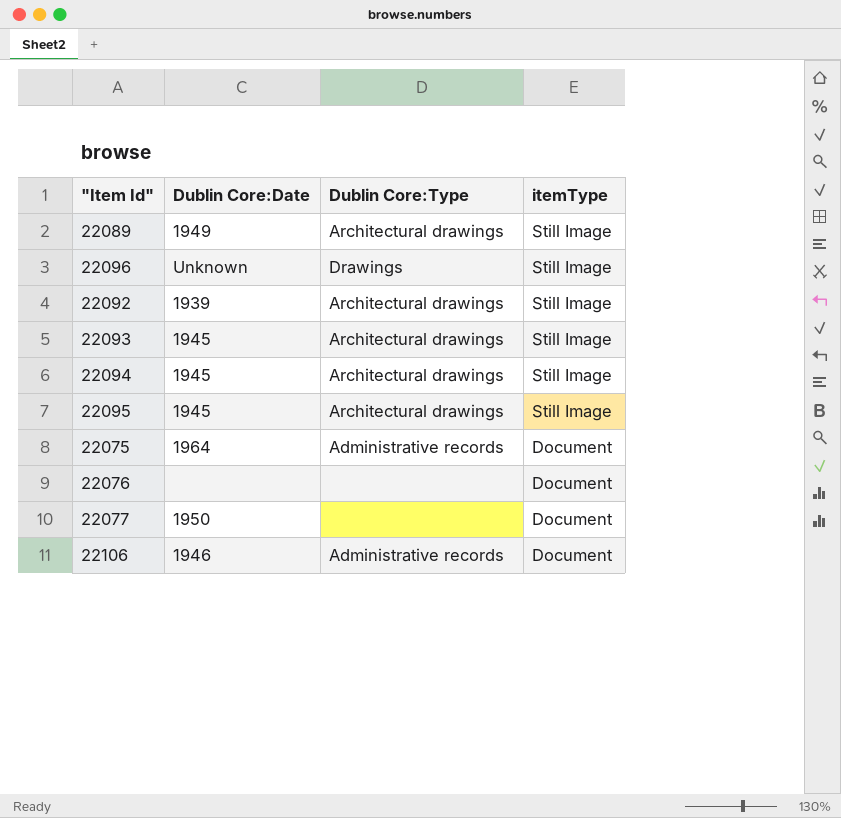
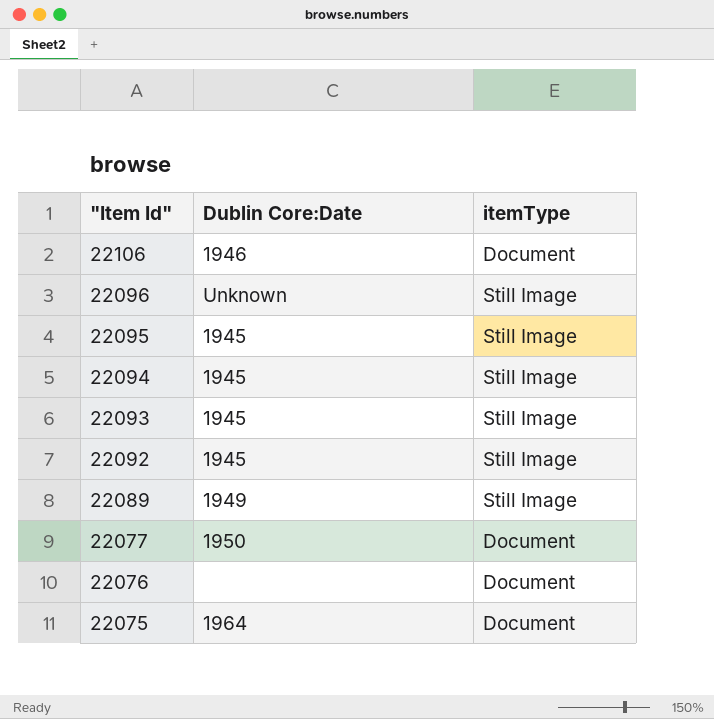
row order: itemType descending -> "Item Id" descending
column Dublin Core:Type | position: 3 -> none
22092 | Dublin Core:Date: 1939 -> 1945

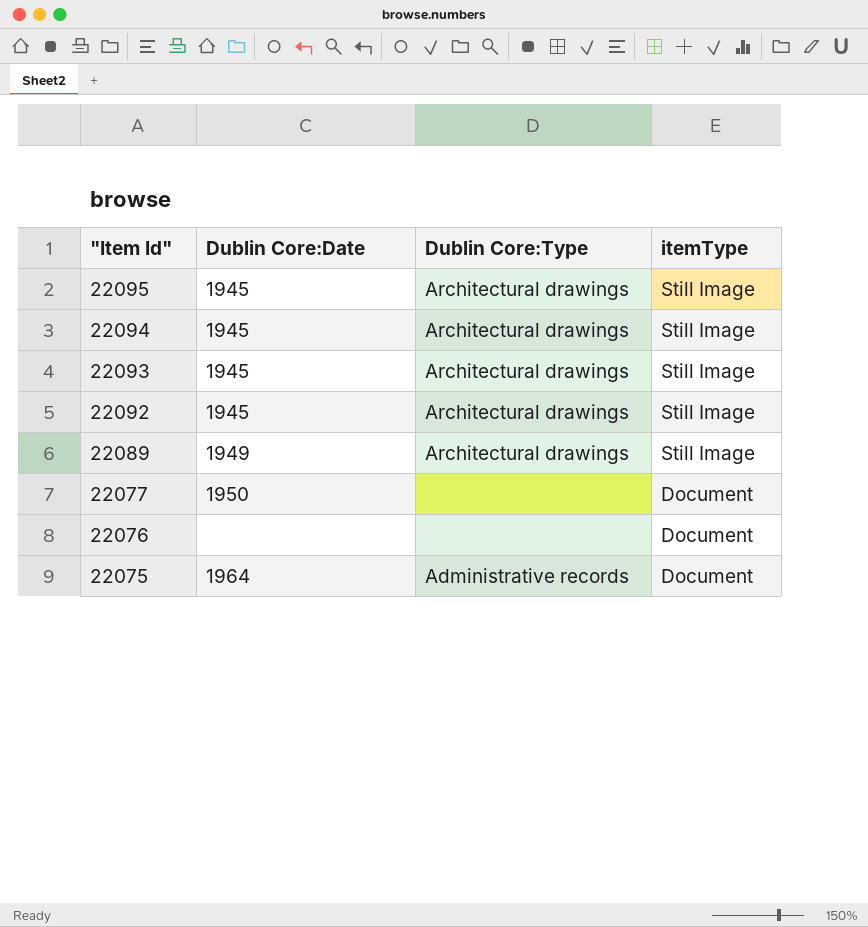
column Dublin Core:Type | position: none -> 3
row 22106: 1946 | Document -> none
row 22096: Unknown | Still Image -> none

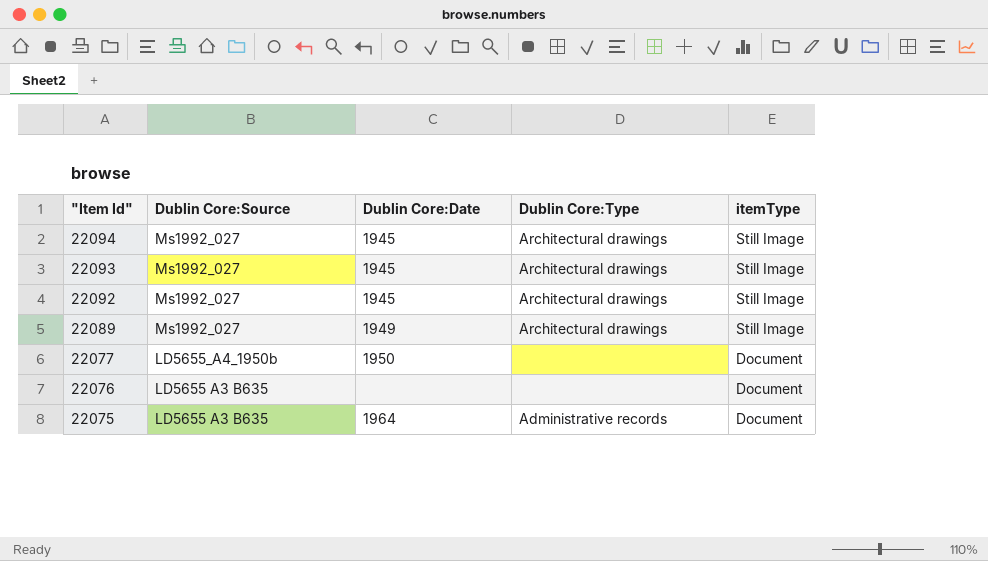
column Dublin Core:Source | position: none -> 2
row 22095: 1945 | Architectural drawings | Still Image -> none

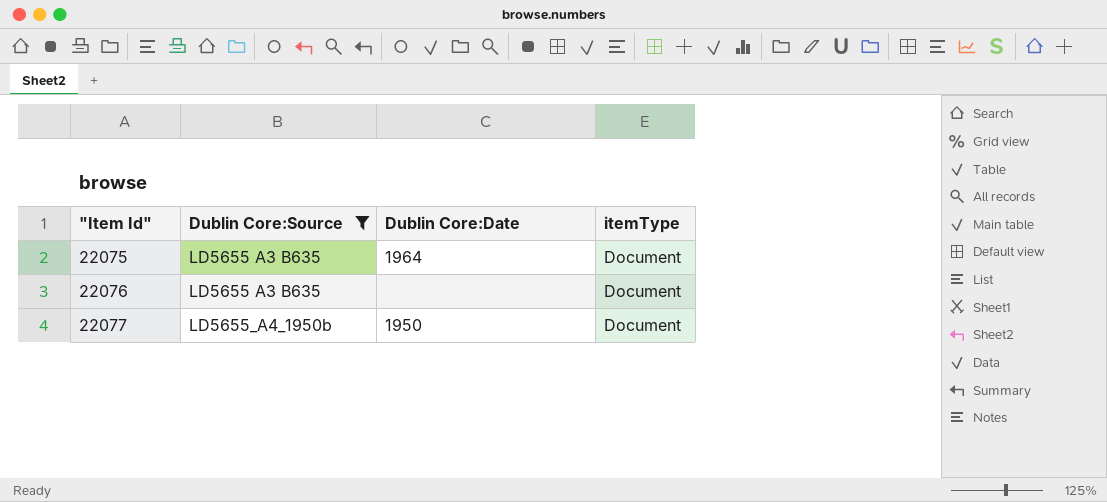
filter: none -> Dublin Core:Source != Ms1992_027
row order: "Item Id" descending -> "Item Id" ascending
column Dublin Core:Type | position: 4 -> none

